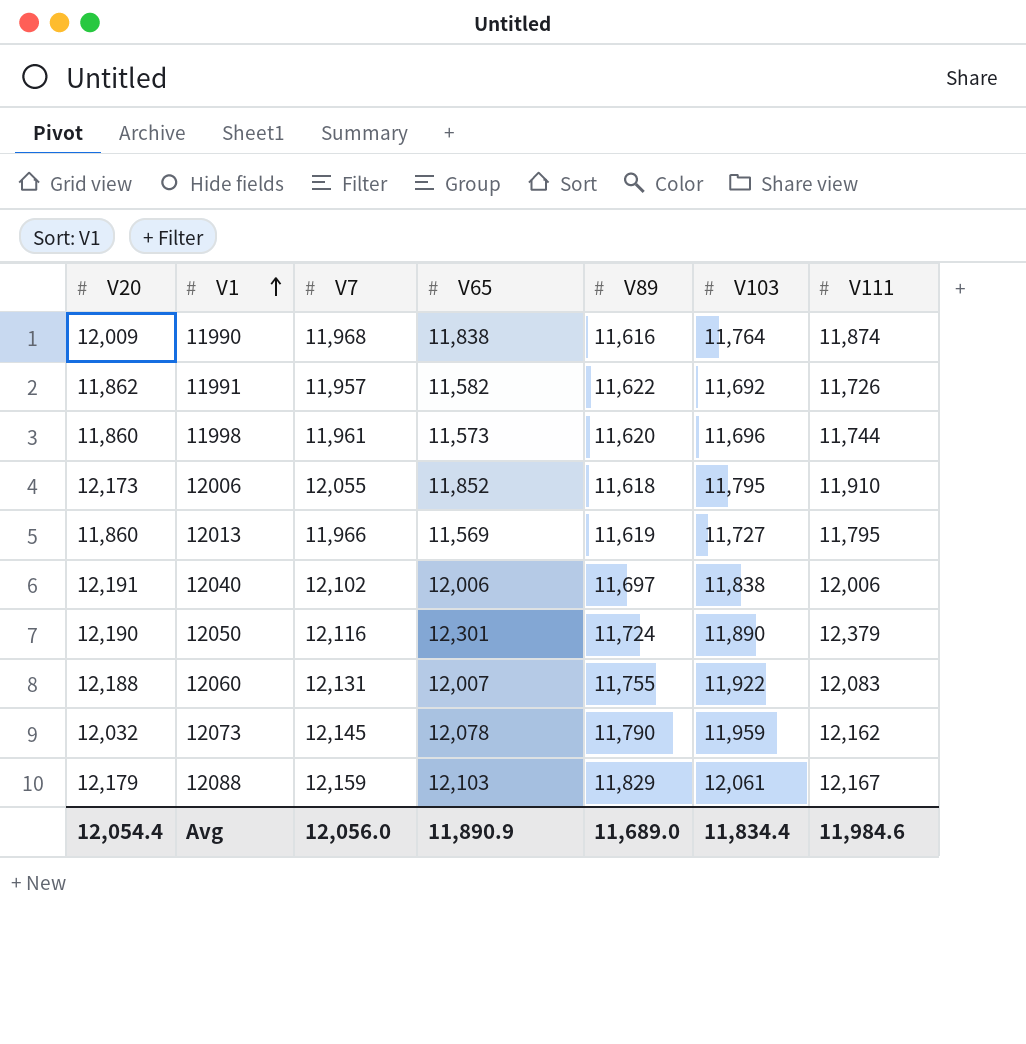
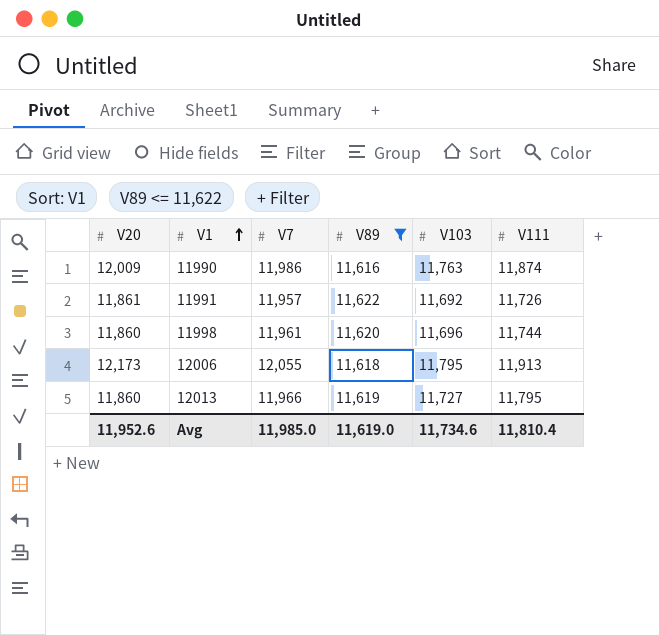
filter: none -> V89 <= 11,622
column V65 | position: 4 -> none
11990 | V7: 11,968 -> 11,986
11990 | V103: 11,764 -> 11,763
11991 | V20: 11,862 -> 11,861
12006 | V111: 11,910 -> 11,913
Avg | V20: 12,054.4 -> 11,952.6
Avg | V7: 12,056.0 -> 11,985.0
Avg | V89: 11,689.0 -> 11,619.0
Avg | V103: 11,834.4 -> 11,734.6
Avg | V111: 11,984.6 -> 11,810.4

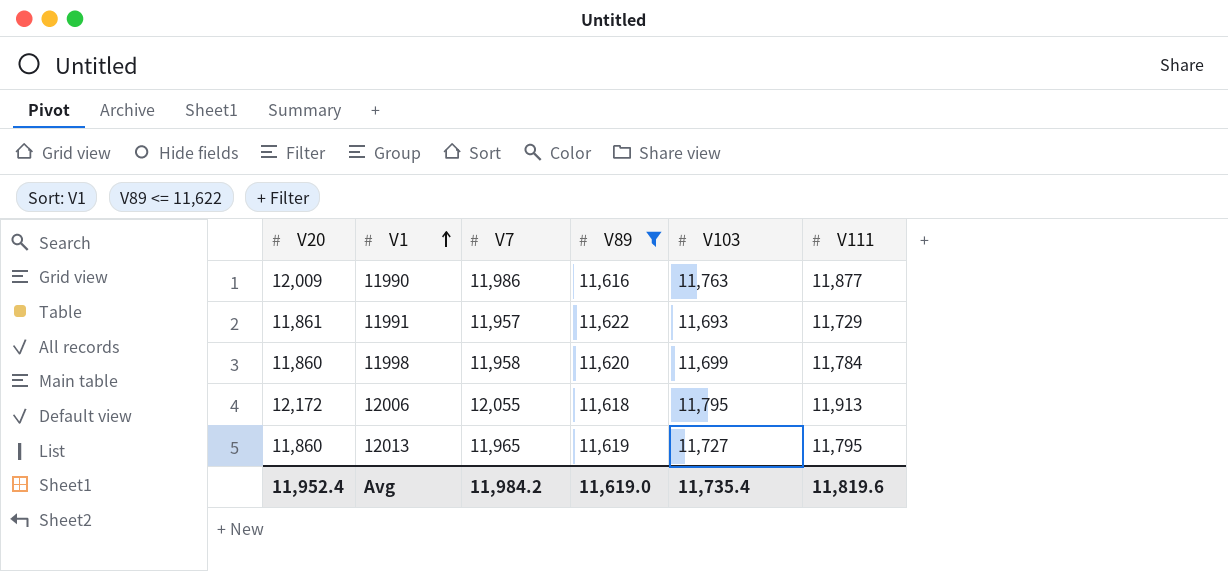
11990 | V111: 11,874 -> 11,877
11991 | V103: 11,692 -> 11,693
11991 | V111: 11,726 -> 11,729
11998 | V7: 11,961 -> 11,958
11998 | V103: 11,696 -> 11,699
11998 | V111: 11,744 -> 11,784
12006 | V20: 12,173 -> 12,172
12013 | V7: 11,966 -> 11,965
Avg | V20: 11,952.6 -> 11,952.4
Avg | V7: 11,985.0 -> 11,984.2
Avg | V103: 11,734.6 -> 11,735.4
Avg | V111: 11,810.4 -> 11,819.6

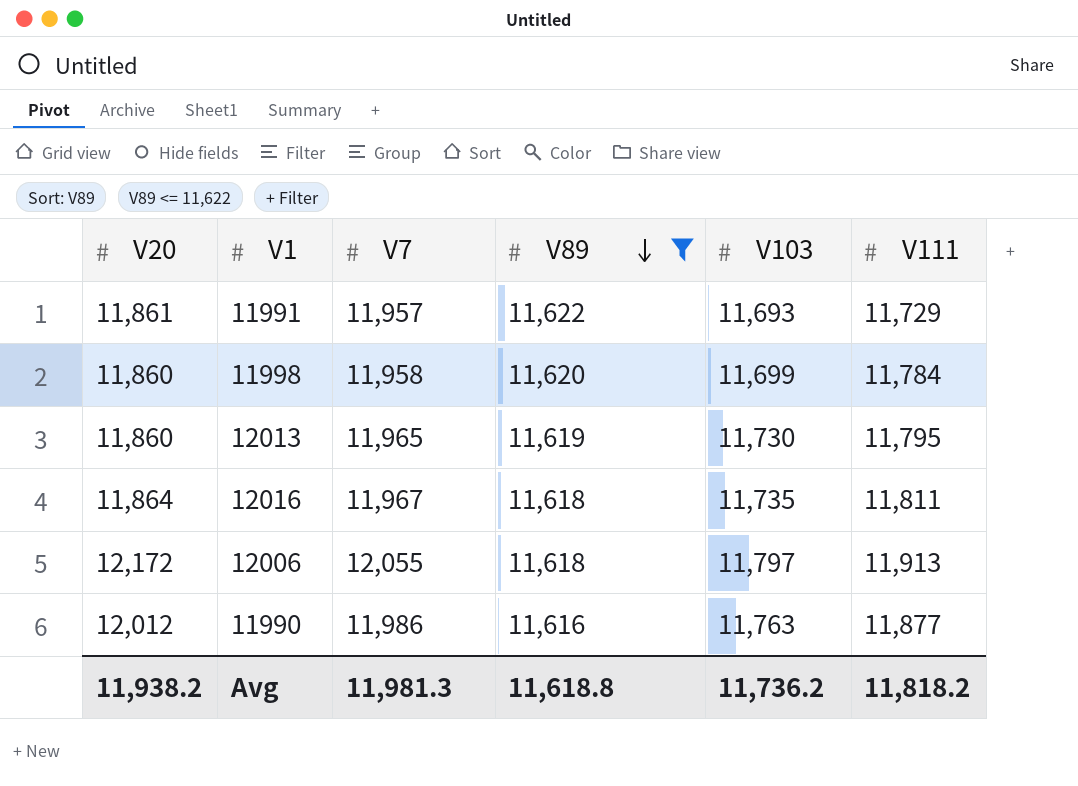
row order: V1 ascending -> V89 descending
12013 | V103: 11,727 -> 11,730
row 12016: none -> 11,864 | 11,967 | 11,618 | 11,735 | 11,811
12006 | V103: 11,795 -> 11,797
11990 | V20: 12,009 -> 12,012
Avg | V20: 11,952.4 -> 11,938.2
Avg | V7: 11,984.2 -> 11,981.3
Avg | V89: 11,619.0 -> 11,618.8
Avg | V103: 11,735.4 -> 11,736.2
Avg | V111: 11,819.6 -> 11,818.2

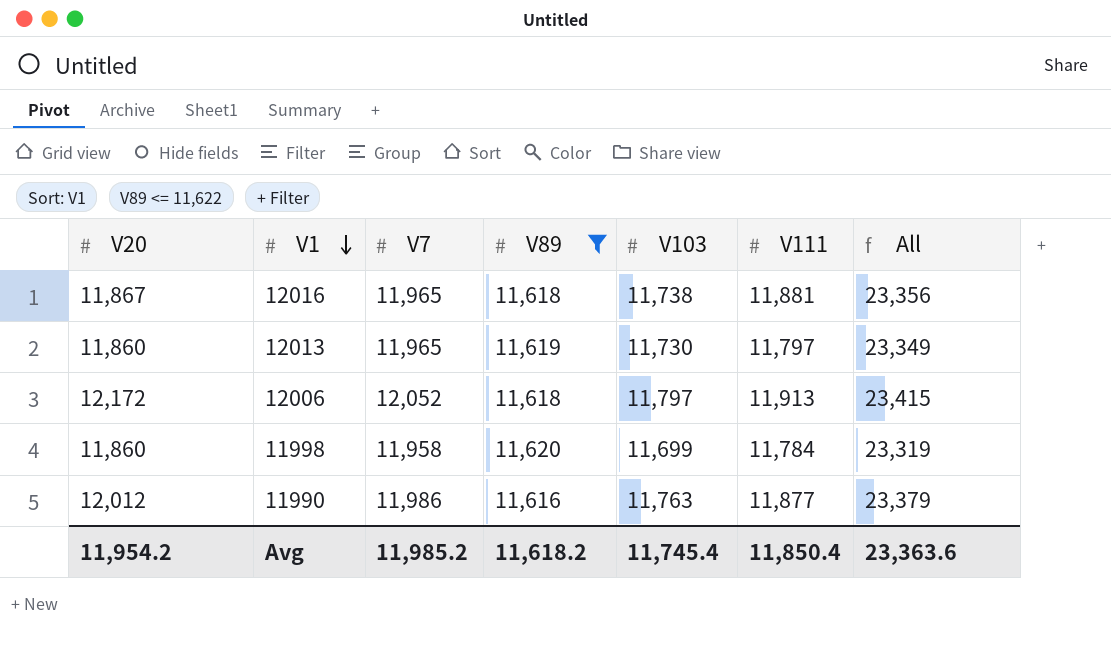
row order: V89 descending -> V1 descending
column All | formula: none -> [V89] + [V103]
row 11991: 11,861 | 11,957 | 11,622 | 11,693 | 11,729 -> none
12016 | V20: 11,864 -> 11,867
12016 | V7: 11,967 -> 11,965
12016 | V103: 11,735 -> 11,738
12016 | V111: 11,811 -> 11,881
12013 | V111: 11,795 -> 11,797
12006 | V7: 12,055 -> 12,052
Avg | V20: 11,938.2 -> 11,954.2
Avg | V7: 11,981.3 -> 11,985.2
Avg | V89: 11,618.8 -> 11,618.2
Avg | V103: 11,736.2 -> 11,745.4
Avg | V111: 11,818.2 -> 11,850.4

